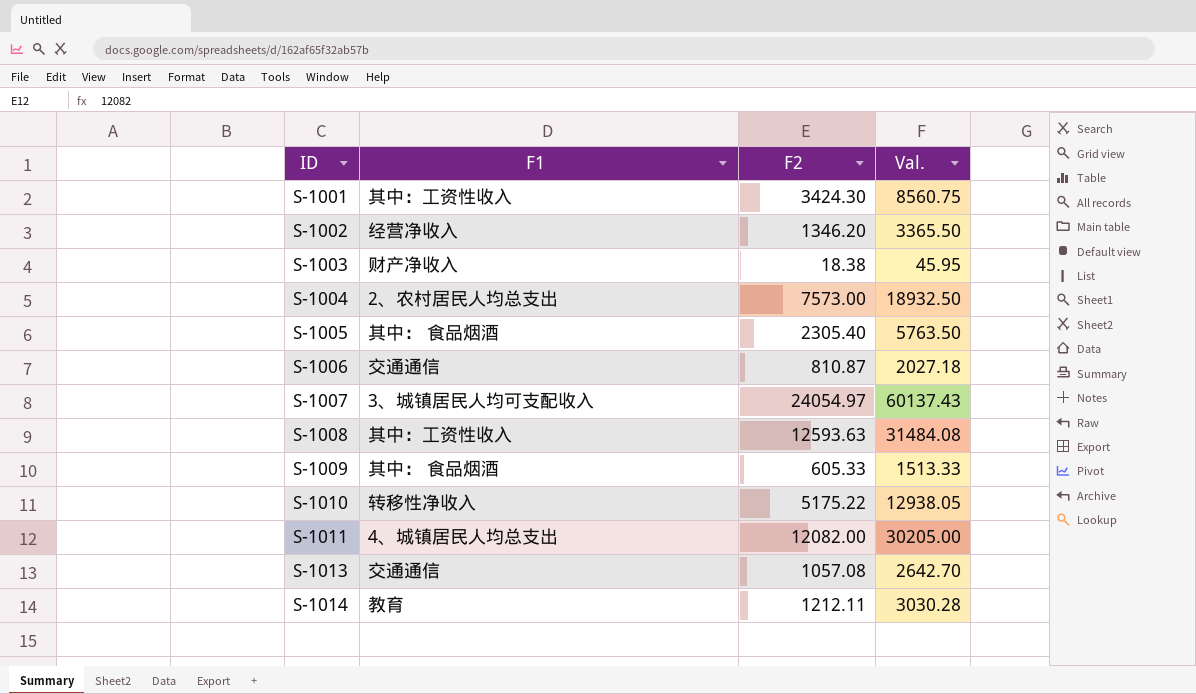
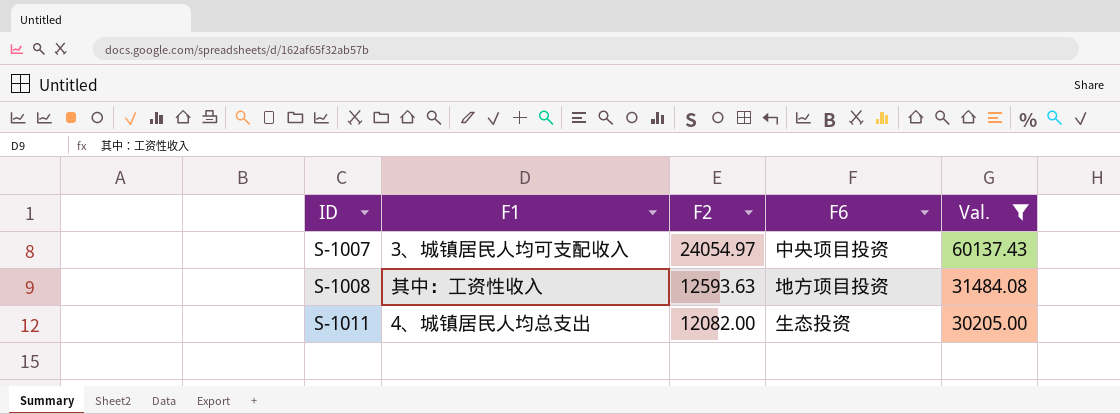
filter: none -> Val. >= 30205.00
column F6 | position: none -> 4

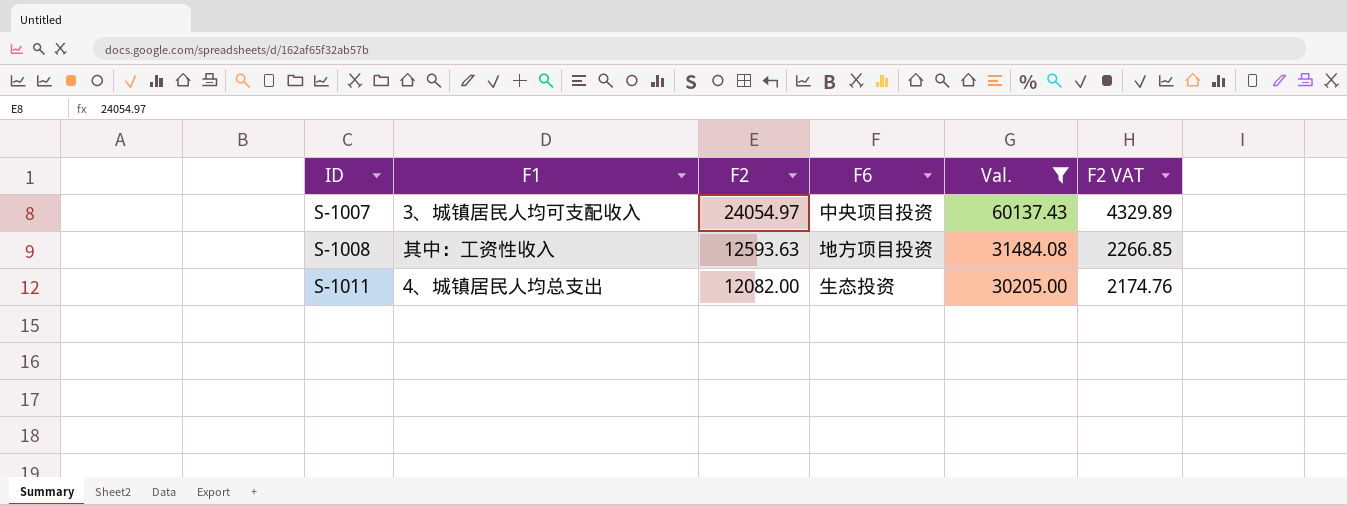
column F2 VAT | formula: none -> [F2] * 0.18

